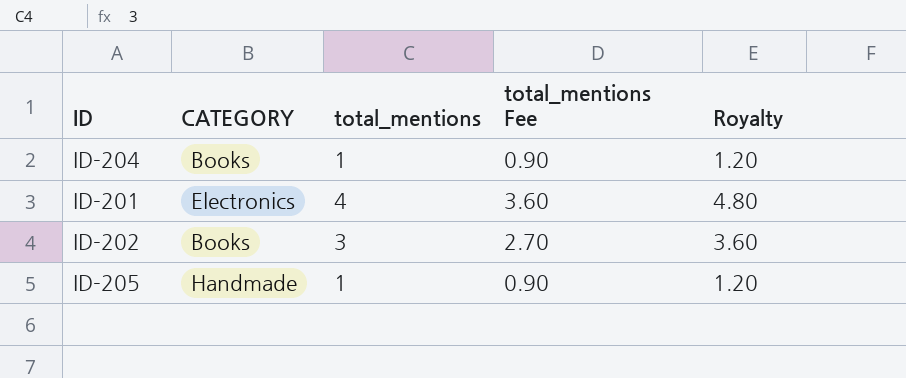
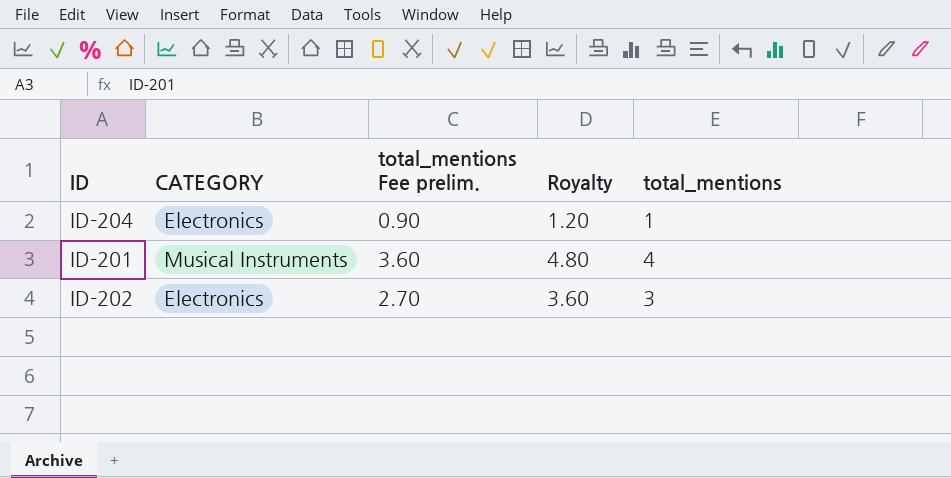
column name: total_mentions Fee -> total_mentions Fee prelim.
column total_mentions | position: 3 -> 5
row ID-205: Handmade | 1 | 0.90 | 1.20 -> none
ID-204 | CATEGORY: Books -> Electronics
ID-201 | CATEGORY: Electronics -> Musical Instruments
ID-202 | CATEGORY: Books -> Electronics

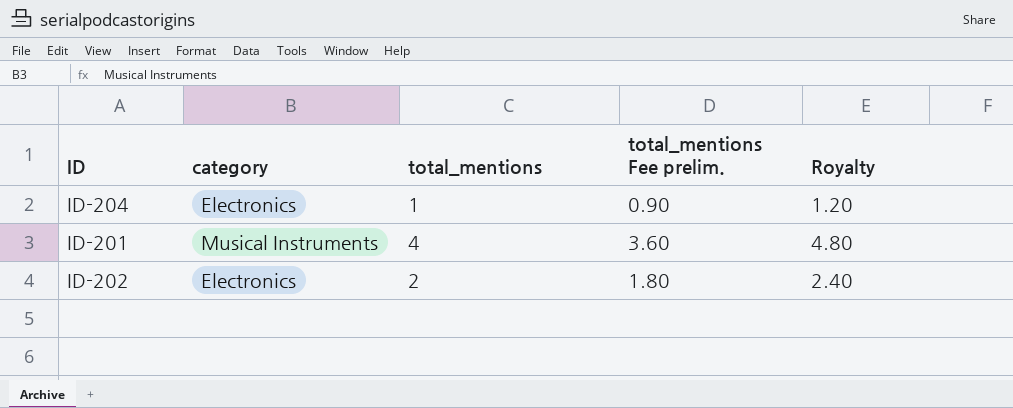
column name: CATEGORY -> category
column total_mentions | position: 5 -> 3
ID-202 | total_mentions: 3 -> 2
ID-202 | total_mentions Fee prelim.: 2.70 -> 1.80
ID-202 | Royalty: 3.60 -> 2.40

